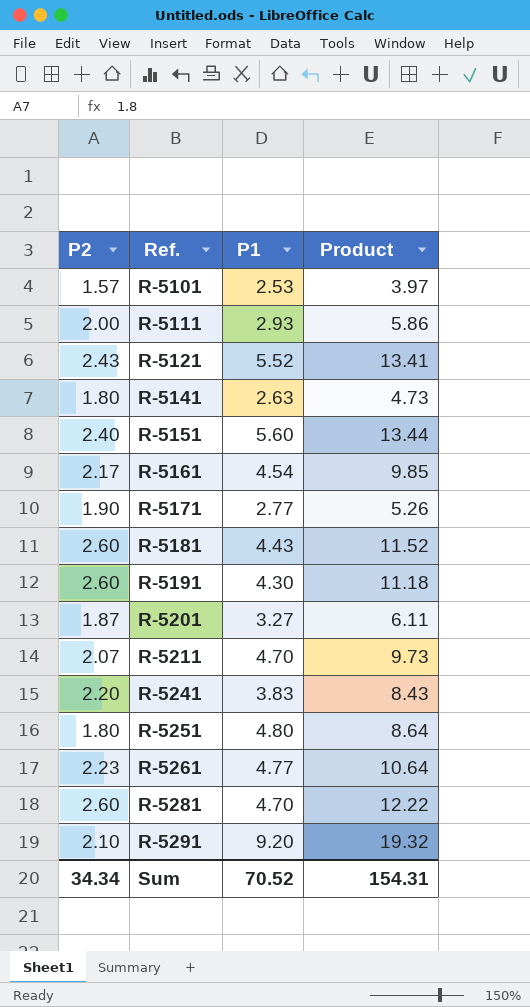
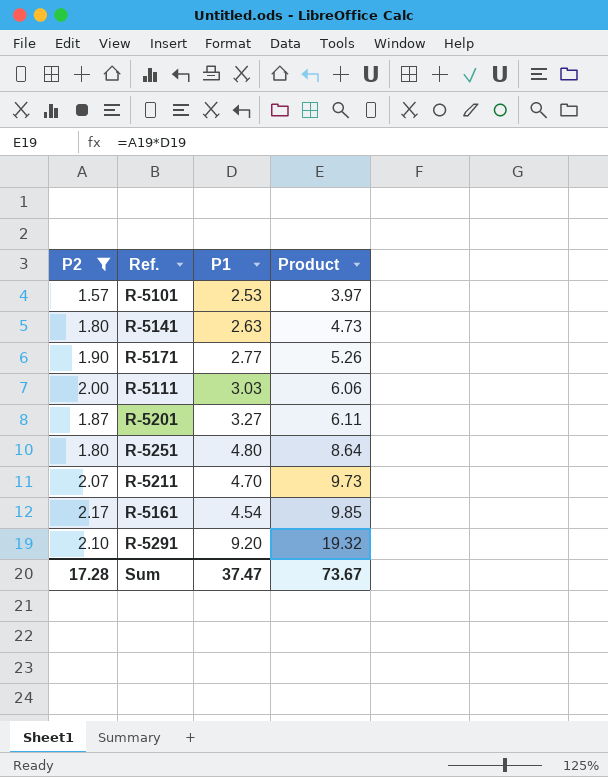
filter: none -> P2 <= 2.17
row order: Ref. ascending -> Product ascending
R-5111 | P1: 2.93 -> 3.03
R-5111 | Product: 5.86 -> 6.06
Sum | P2: 34.34 -> 17.28
Sum | P1: 70.52 -> 37.47
Sum | Product: 154.31 -> 73.67

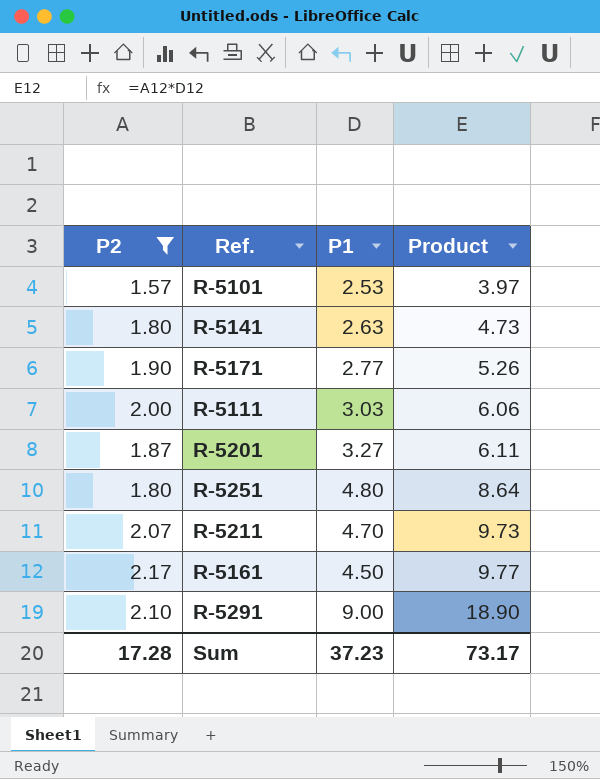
R-5161 | P1: 4.54 -> 4.50
R-5161 | Product: 9.85 -> 9.77
R-5291 | P1: 9.20 -> 9.00
R-5291 | Product: 19.32 -> 18.90
Sum | P1: 37.47 -> 37.23
Sum | Product: 73.67 -> 73.17

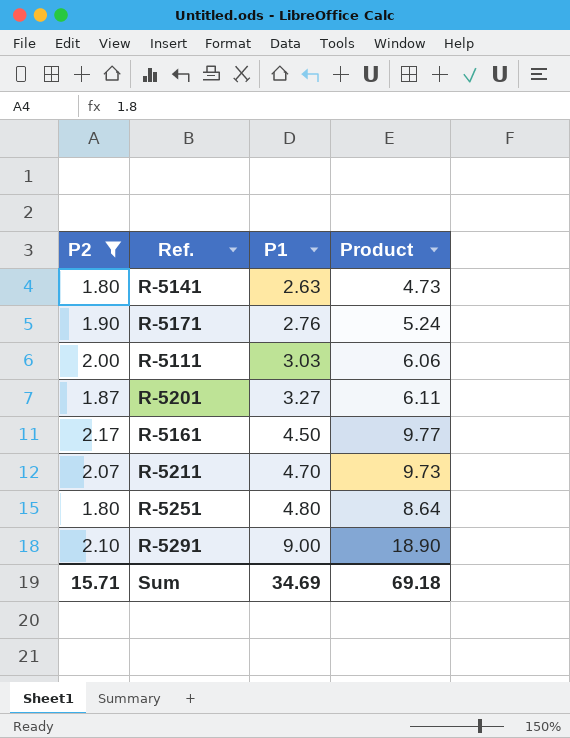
row order: Product ascending -> P1 ascending
row R-5101: 1.57 | 2.53 | 3.97 -> none
R-5171 | P1: 2.77 -> 2.76
R-5171 | Product: 5.26 -> 5.24
Sum | P2: 17.28 -> 15.71
Sum | P1: 37.23 -> 34.69
Sum | Product: 73.17 -> 69.18

